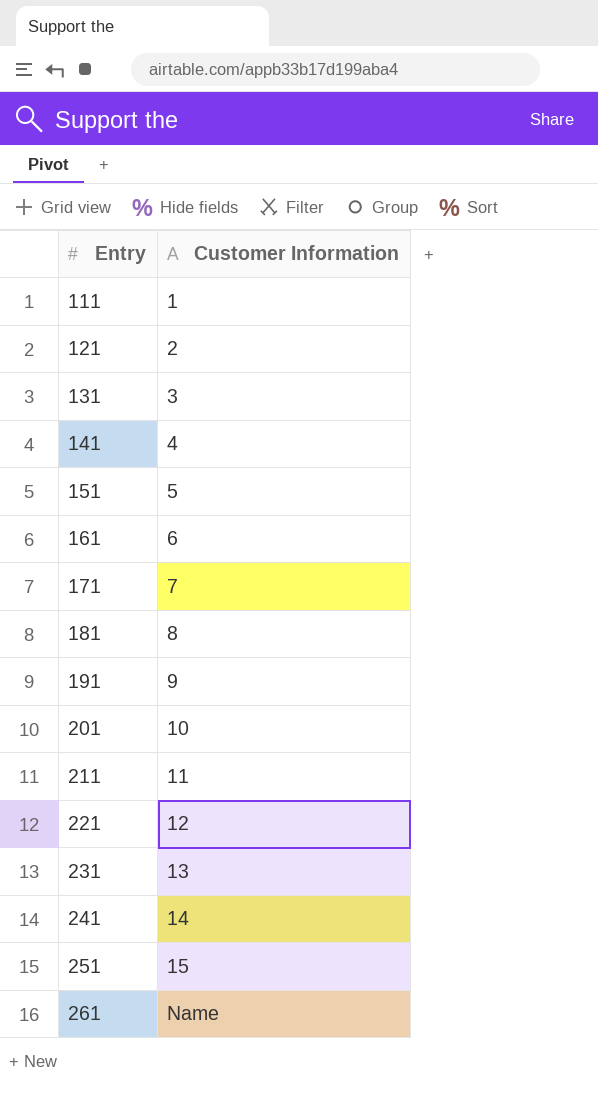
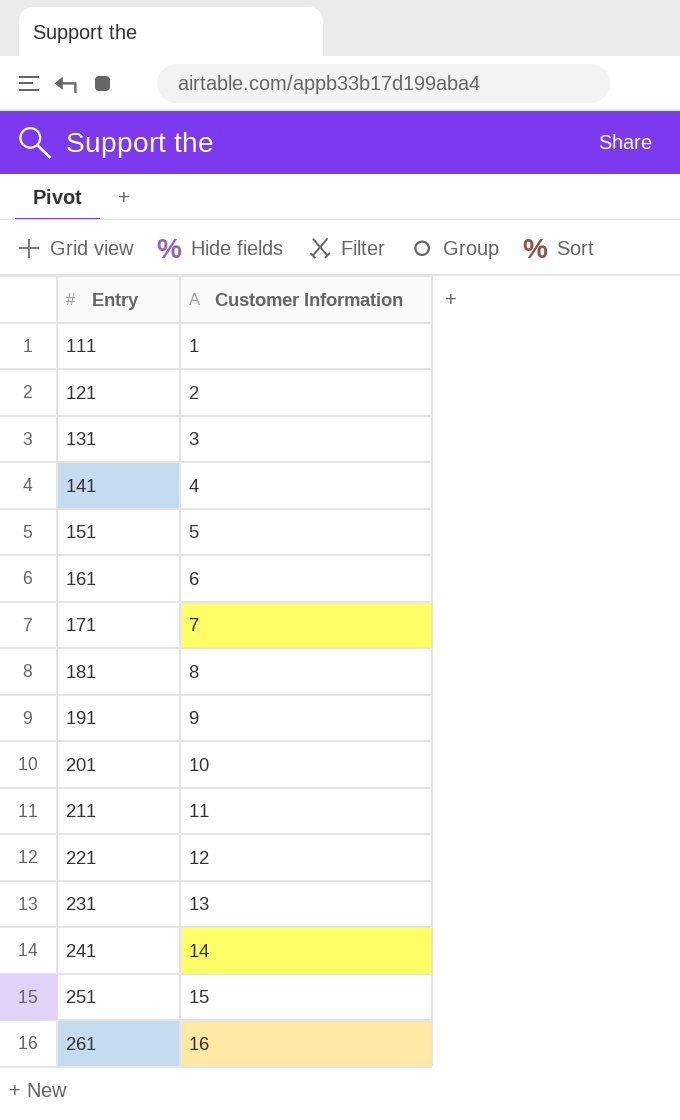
261 | Customer Information: Name -> 16

